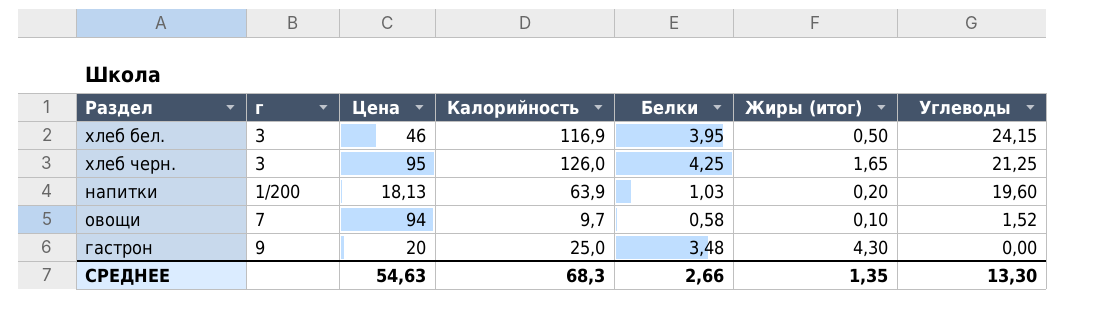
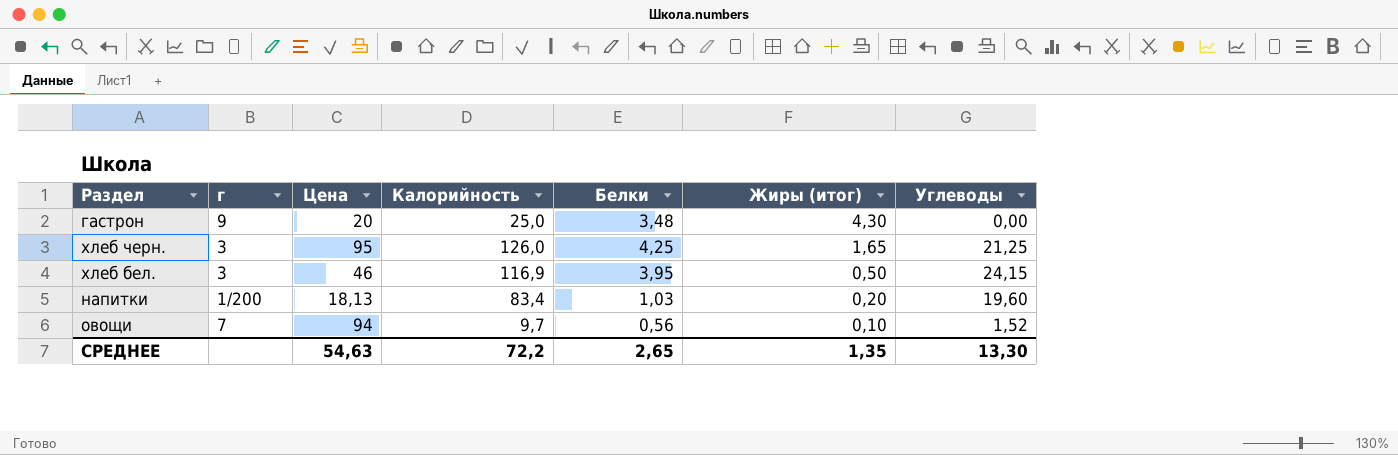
row order: Углеводы descending -> Жиры (итог) descending
напитки | Калорийность: 63,9 -> 83,4
овощи | Белки: 0,58 -> 0,56
СРЕДНЕЕ | Калорийность: 68,3 -> 72,2
СРЕДНЕЕ | Белки: 2,66 -> 2,65

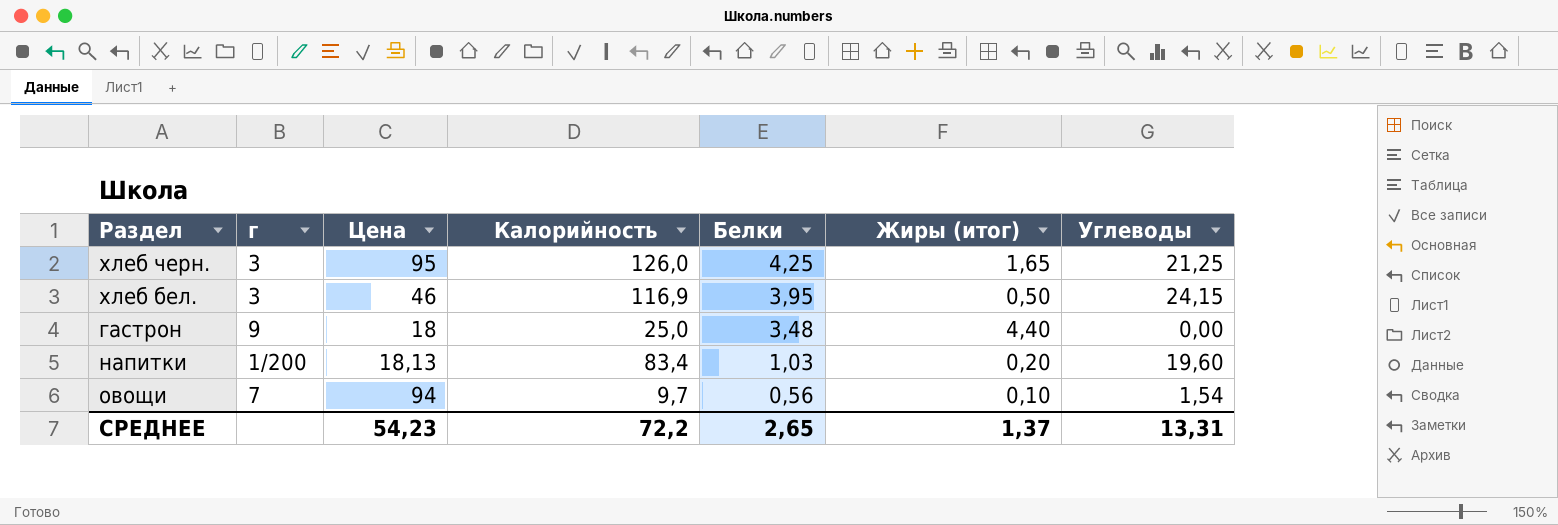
row order: Жиры (итог) descending -> Белки descending
гастрон | Цена: 20 -> 18
гастрон | Жиры (итог): 4,30 -> 4,40
овощи | Углеводы: 1,52 -> 1,54
СРЕДНЕЕ | Цена: 54,63 -> 54,23
СРЕДНЕЕ | Жиры (итог): 1,35 -> 1,37
СРЕДНЕЕ | Углеводы: 13,30 -> 13,31

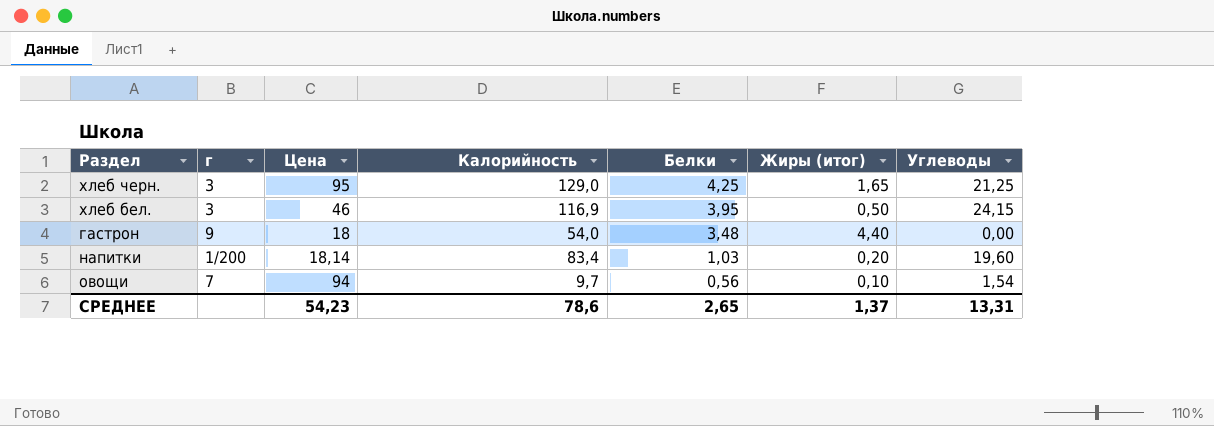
хлеб черн. | Калорийность: 126,0 -> 129,0
гастрон | Калорийность: 25,0 -> 54,0
напитки | Цена: 18,13 -> 18,14
СРЕДНЕЕ | Калорийность: 72,2 -> 78,6

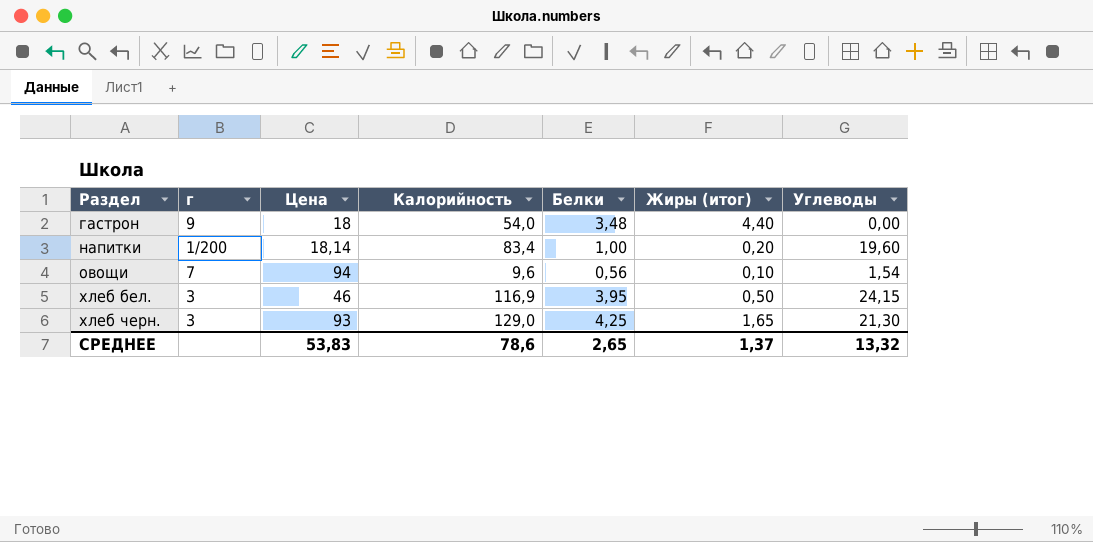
row order: Белки descending -> Раздел ascending
напитки | Белки: 1,03 -> 1,00
овощи | Калорийность: 9,7 -> 9,6
хлеб черн. | Цена: 95 -> 93
хлеб черн. | Углеводы: 21,25 -> 21,30
СРЕДНЕЕ | Цена: 54,23 -> 53,83
СРЕДНЕЕ | Углеводы: 13,31 -> 13,32

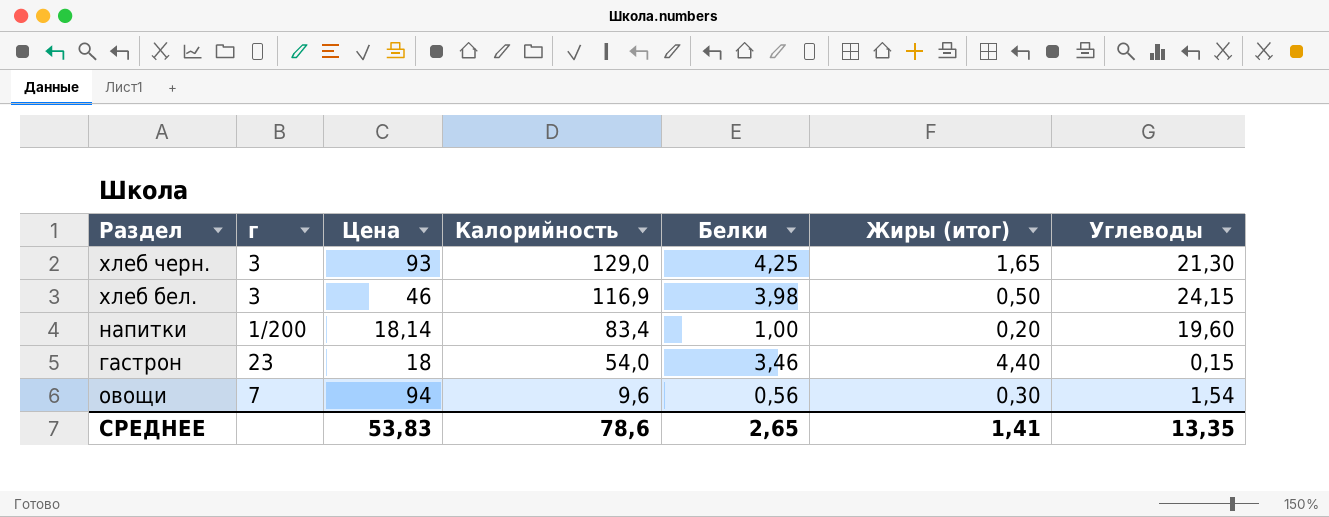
row order: Раздел ascending -> Калорийность descending
хлеб бел. | Белки: 3,95 -> 3,98
гастрон | г: 9 -> 23
гастрон | Белки: 3,48 -> 3,46
гастрон | Углеводы: 0,00 -> 0,15
овощи | Жиры (итог): 0,10 -> 0,30
СРЕДНЕЕ | Жиры (итог): 1,37 -> 1,41
СРЕДНЕЕ | Углеводы: 13,32 -> 13,35

